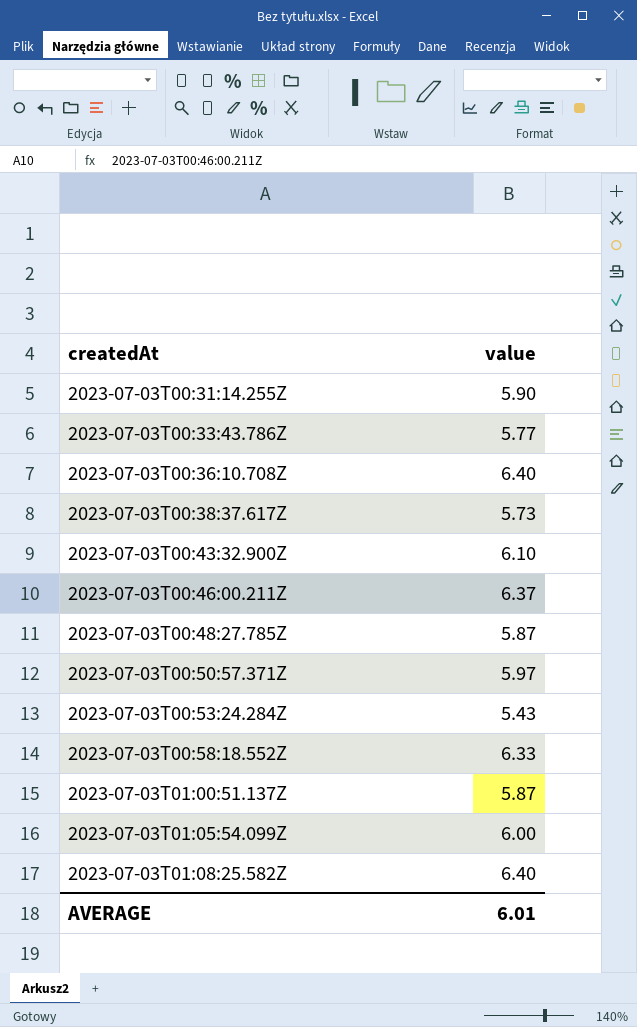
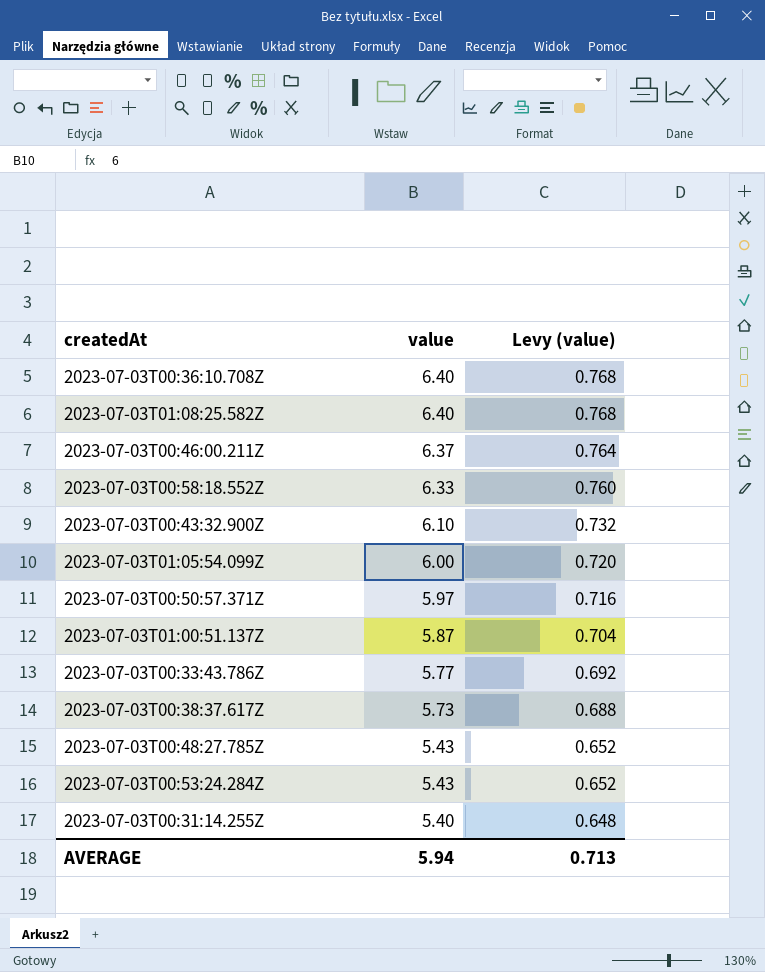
row order: createdAt ascending -> value descending
column Levy (value) | formula: none -> [value] * 0.12
2023-07-03T00:48:27.785Z | value: 5.87 -> 5.43
2023-07-03T00:31:14.255Z | value: 5.90 -> 5.40
AVERAGE | value: 6.01 -> 5.94

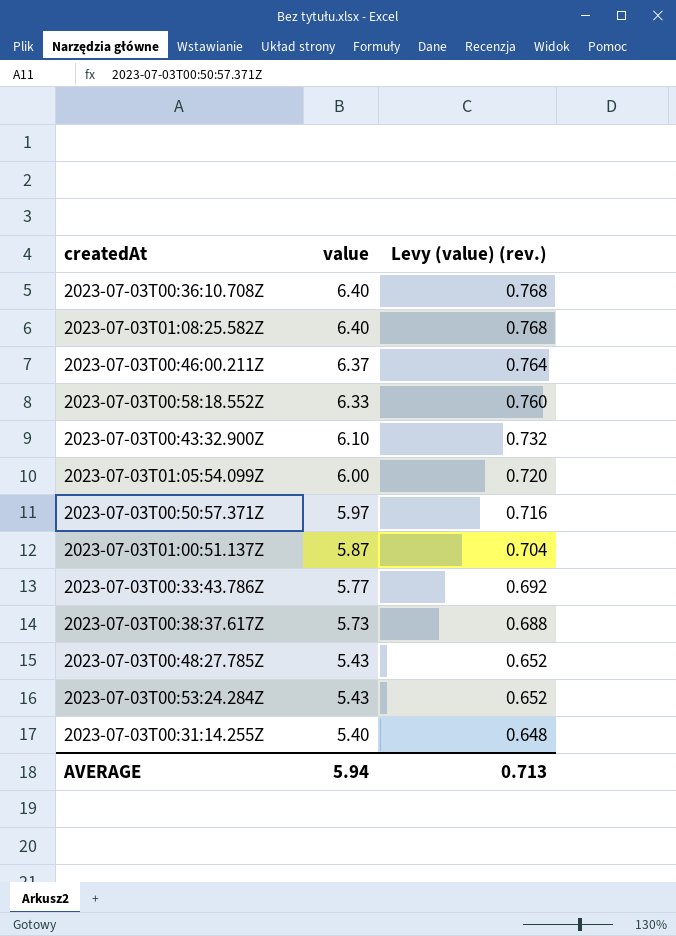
column name: Levy (value) -> Levy (value) (rev.)

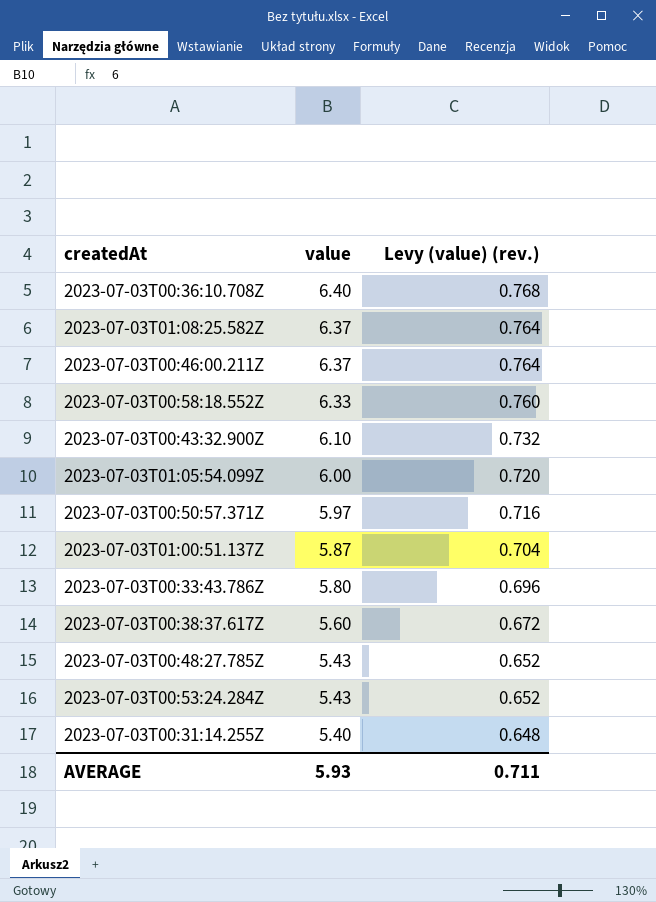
2023-07-03T01:08:25.582Z | value: 6.40 -> 6.37
2023-07-03T01:08:25.582Z | Levy (value) (rev.): 0.768 -> 0.764
2023-07-03T00:33:43.786Z | value: 5.77 -> 5.80
2023-07-03T00:33:43.786Z | Levy (value) (rev.): 0.692 -> 0.696
2023-07-03T00:38:37.617Z | value: 5.73 -> 5.60
2023-07-03T00:38:37.617Z | Levy (value) (rev.): 0.688 -> 0.672
AVERAGE | value: 5.94 -> 5.93
AVERAGE | Levy (value) (rev.): 0.713 -> 0.711

